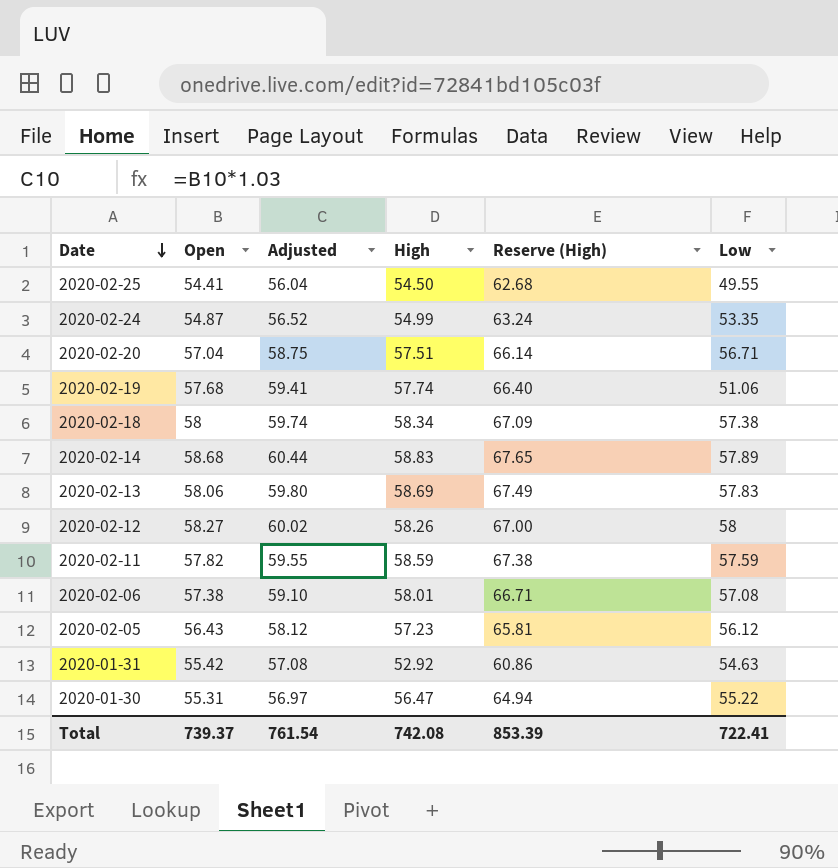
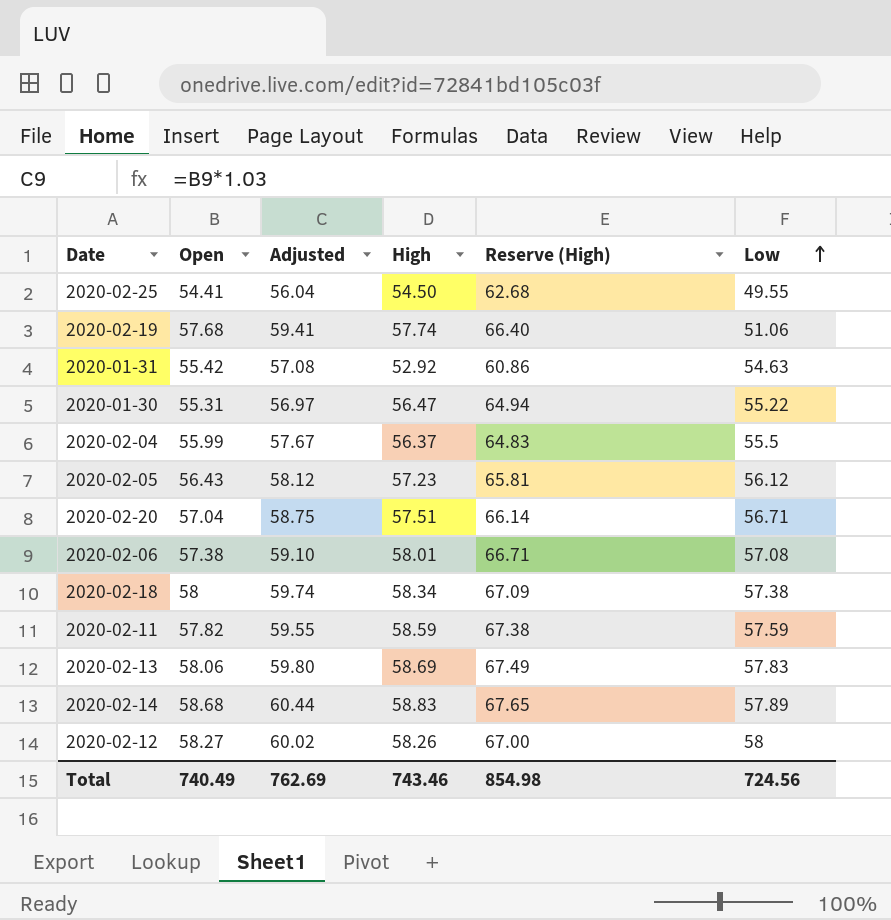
row order: Date descending -> Low ascending
row 2020-02-24: 54.87 | 56.52 | 54.99 | 63.24 | 53.35 -> none
row 2020-02-04: none -> 55.99 | 57.67 | 56.37 | 64.83 | 55.5
Total | Open: 739.37 -> 740.49
Total | Adjusted: 761.54 -> 762.69
Total | High: 742.08 -> 743.46
Total | Reserve (High): 853.39 -> 854.98
Total | Low: 722.41 -> 724.56

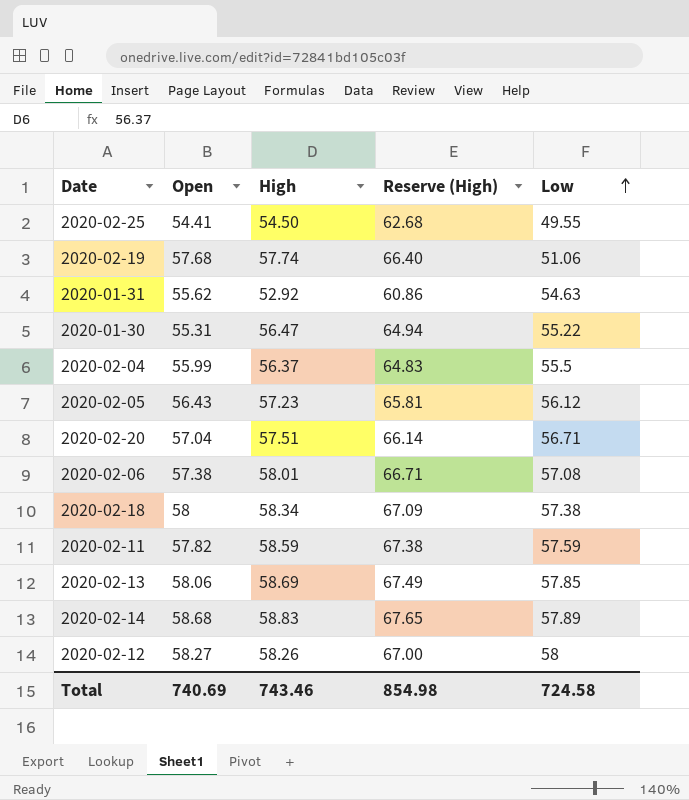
column Adjusted | formula: [Open] * 1.03 -> none
2020-01-31 | Open: 55.42 -> 55.62
2020-02-13 | Low: 57.83 -> 57.85
Total | Open: 740.49 -> 740.69
Total | Low: 724.56 -> 724.58

